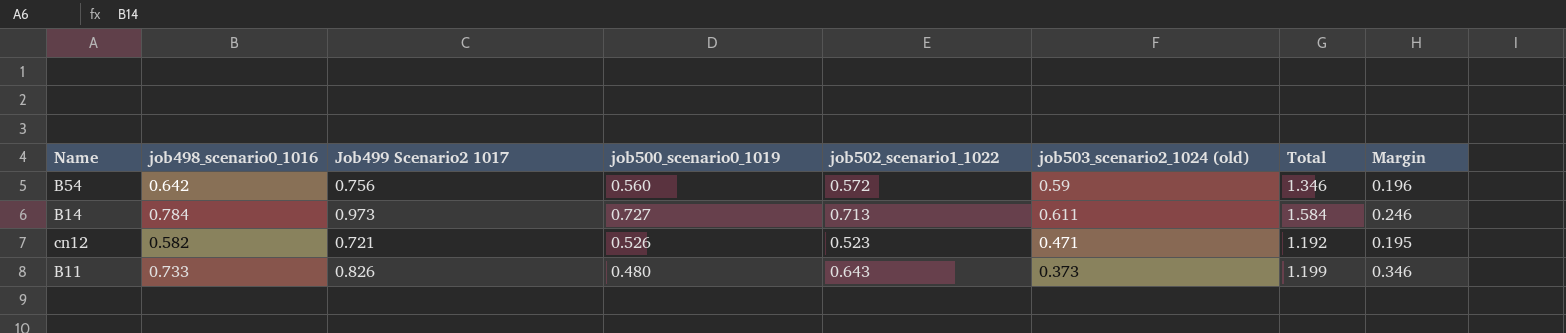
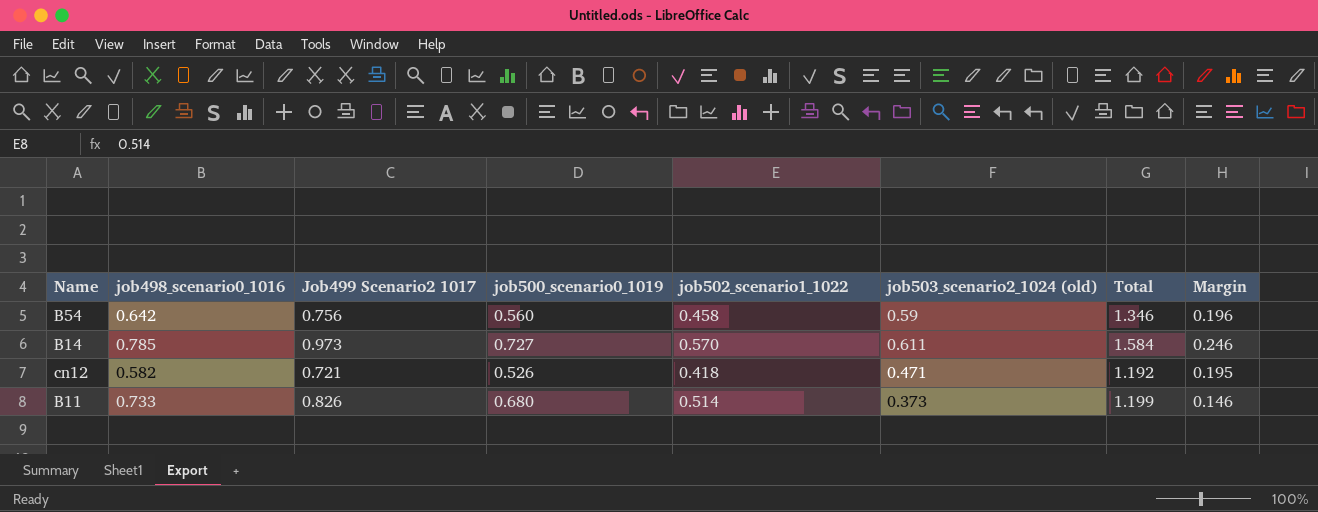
B54 | job502_scenario1_1022: 0.572 -> 0.458
B14 | job498_scenario0_1016: 0.784 -> 0.785
B14 | job502_scenario1_1022: 0.713 -> 0.570
cn12 | job502_scenario1_1022: 0.523 -> 0.418
B11 | job500_scenario0_1019: 0.480 -> 0.680
B11 | job502_scenario1_1022: 0.643 -> 0.514
B11 | Margin: 0.346 -> 0.146

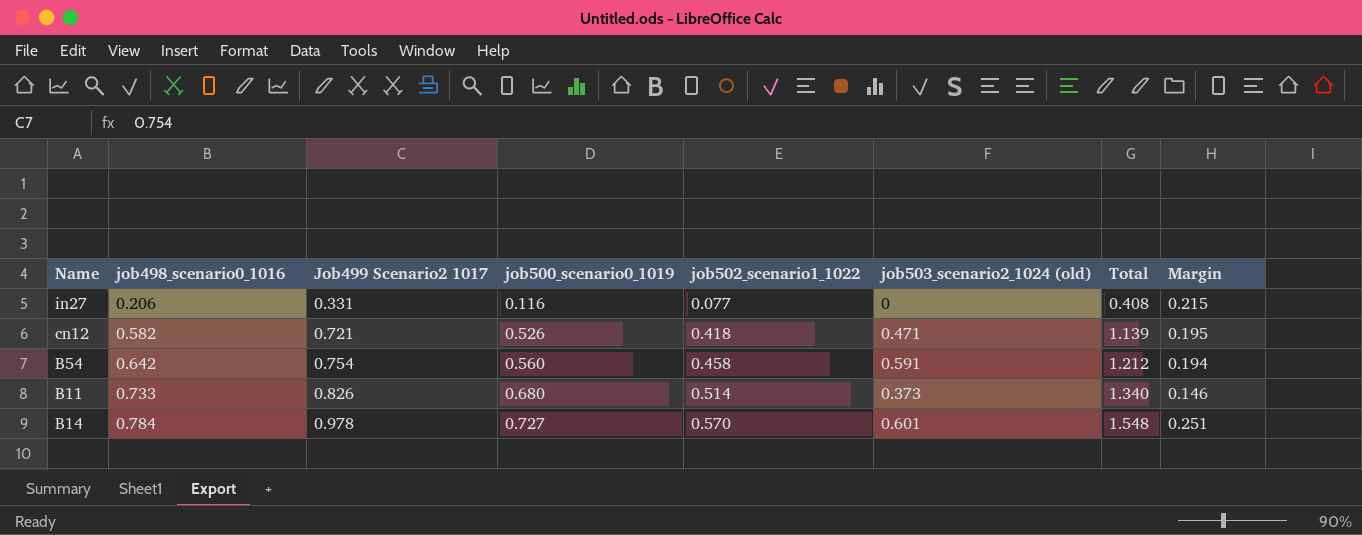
row order: none -> job498_scenario0_1016 ascending
column Total | formula: [Job499 Scenario2 1017] + [job503_scenario2_1024 (old)] -> [Job499 Scenario2 1017] + [job502_scenario1_1022]
row in27: none -> 0.206 | 0.331 | 0.116 | 0.077 | 0 | 0.408 | 0.215
B54 | Job499 Scenario2 1017: 0.756 -> 0.754
B54 | job503_scenario2_1024 (old): 0.59 -> 0.591
B54 | Margin: 0.196 -> 0.194
B14 | job498_scenario0_1016: 0.785 -> 0.784
B14 | Job499 Scenario2 1017: 0.973 -> 0.978
B14 | job503_scenario2_1024 (old): 0.611 -> 0.601
B14 | Margin: 0.246 -> 0.251

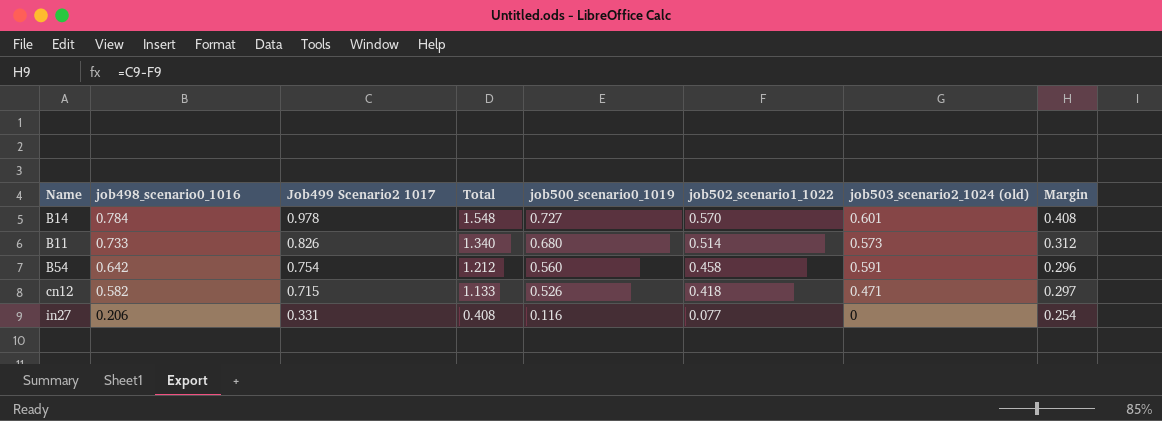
row order: job498_scenario0_1016 ascending -> job498_scenario0_1016 descending
column Total | position: 7 -> 4
column Margin | formula: [Job499 Scenario2 1017] - [job500_scenario0_1019] -> [Job499 Scenario2 1017] - [job502_scenario1_1022]
B11 | job503_scenario2_1024 (old): 0.373 -> 0.573
cn12 | Job499 Scenario2 1017: 0.721 -> 0.715
cn12 | Total: 1.139 -> 1.133

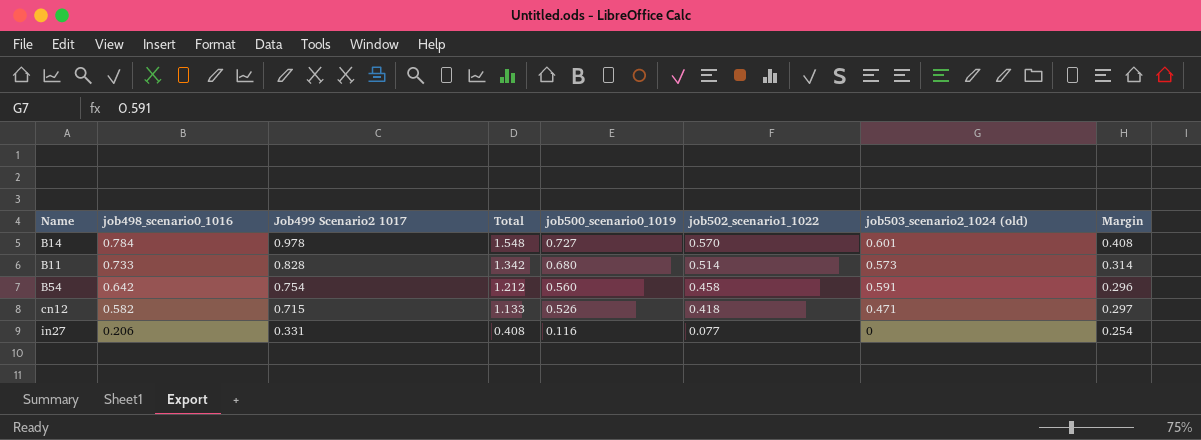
B11 | Job499 Scenario2 1017: 0.826 -> 0.828
B11 | Total: 1.340 -> 1.342
B11 | Margin: 0.312 -> 0.314

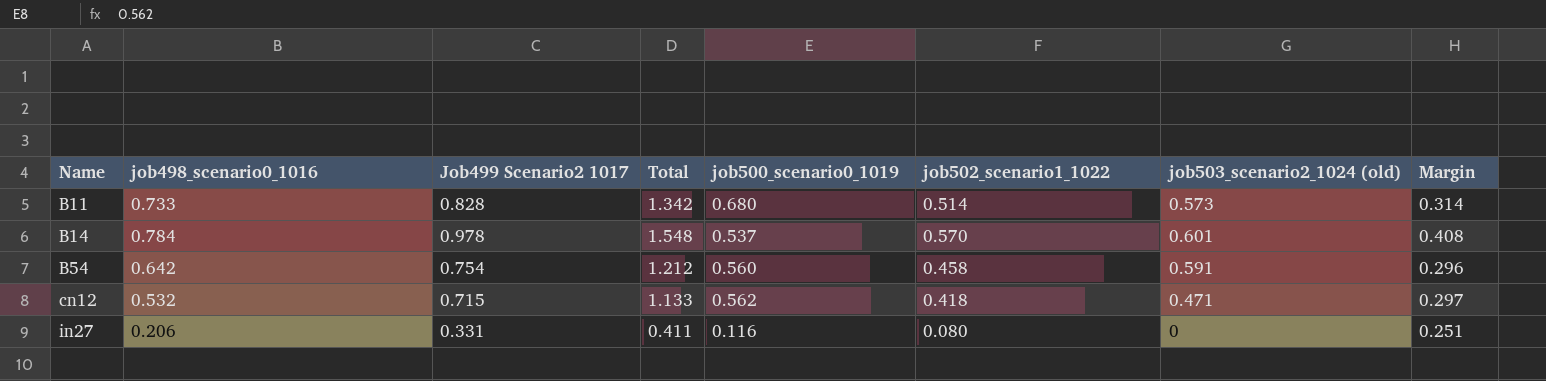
row order: job498_scenario0_1016 descending -> Name ascending
B14 | job500_scenario0_1019: 0.727 -> 0.537
cn12 | job498_scenario0_1016: 0.582 -> 0.532
cn12 | job500_scenario0_1019: 0.526 -> 0.562
in27 | Total: 0.408 -> 0.411
in27 | job502_scenario1_1022: 0.077 -> 0.080
in27 | Margin: 0.254 -> 0.251

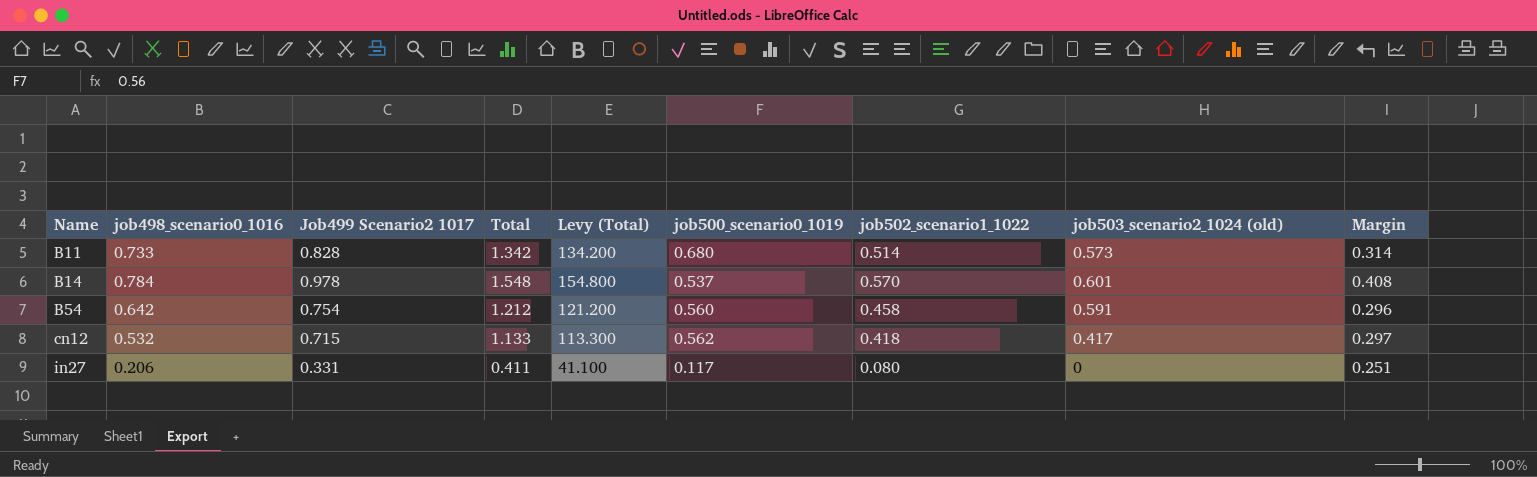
column Levy (Total) | formula: none -> [Total] * 100
cn12 | job503_scenario2_1024 (old): 0.471 -> 0.417
in27 | job500_scenario0_1019: 0.116 -> 0.117

